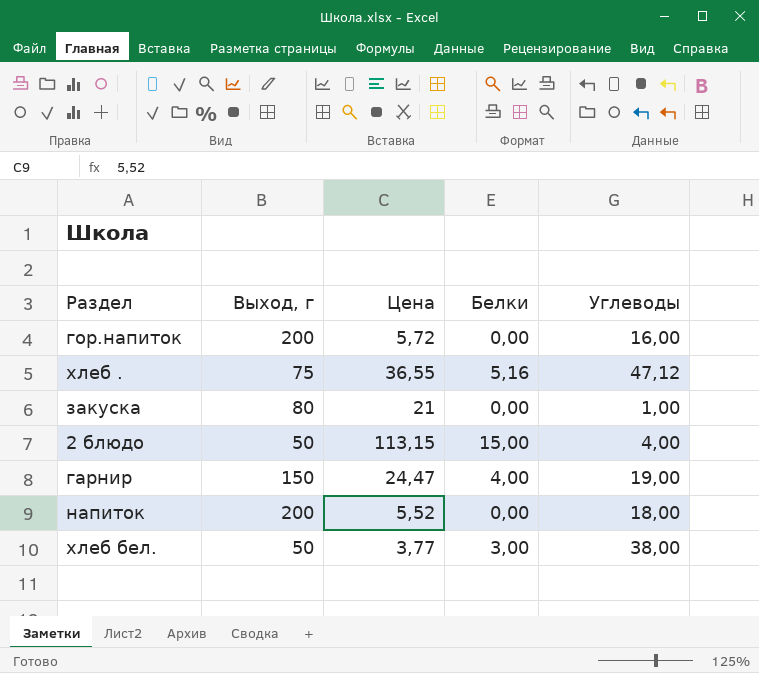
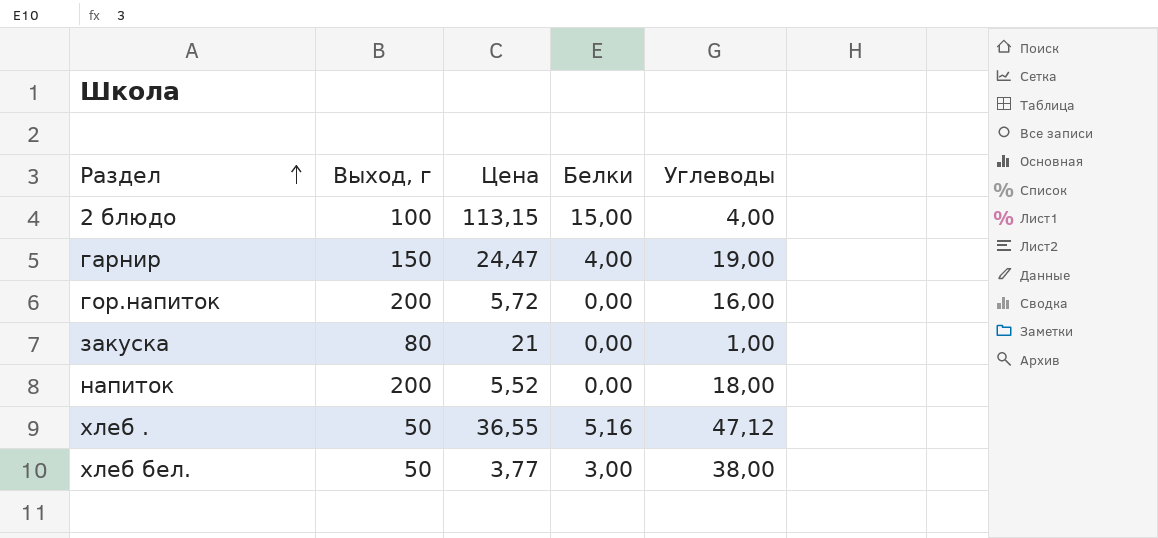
row order: none -> Раздел ascending
2 блюдо | Выход, г: 50 -> 100
хлеб . | Выход, г: 75 -> 50

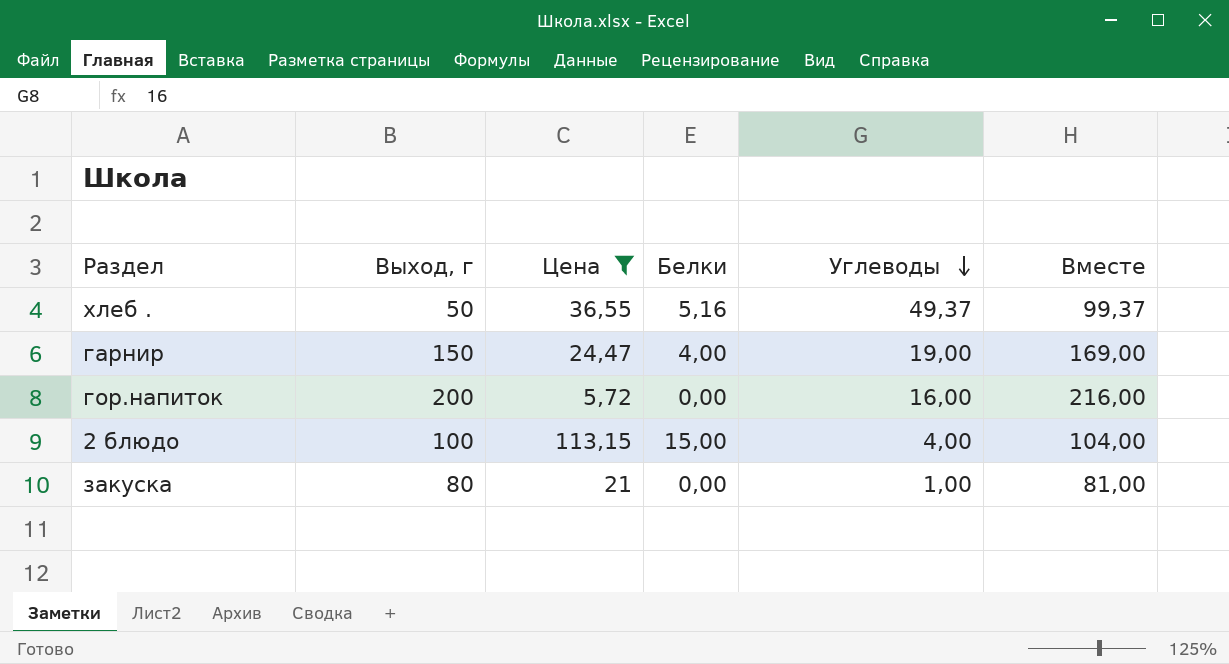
filter: none -> Цена >= 5,72
row order: Раздел ascending -> Углеводы descending
column Вместе | formula: none -> [Выход, г] + [Углеводы]
хлеб . | Углеводы: 47,12 -> 49,37

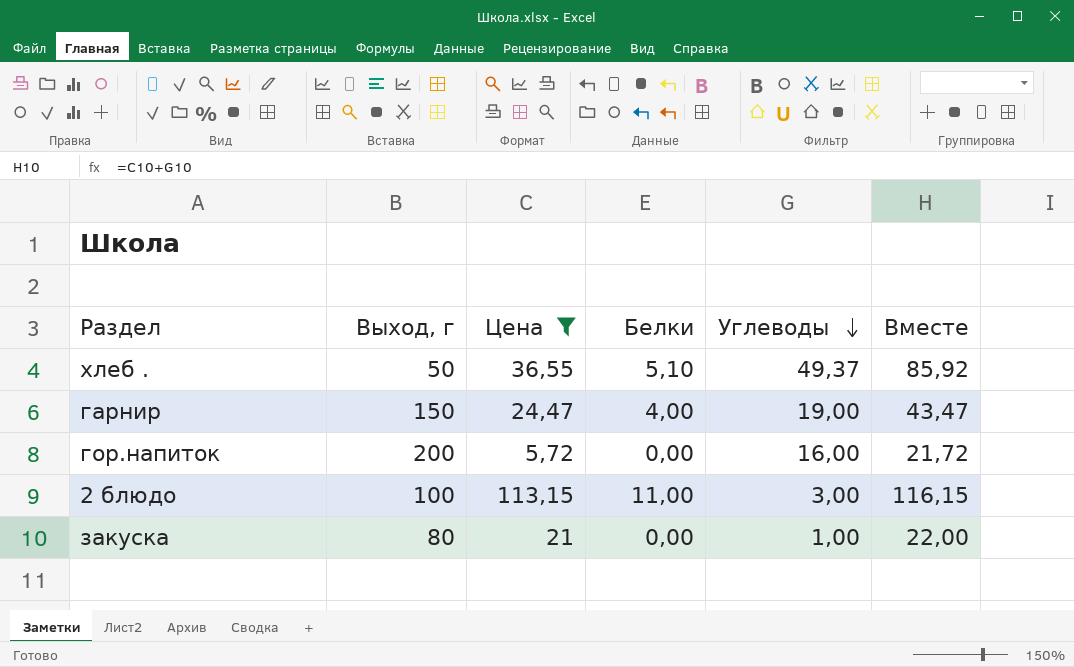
column Вместе | formula: [Выход, г] + [Углеводы] -> [Цена] + [Углеводы]
хлеб . | Белки: 5,16 -> 5,10
2 блюдо | Белки: 15,00 -> 11,00
2 блюдо | Углеводы: 4,00 -> 3,00

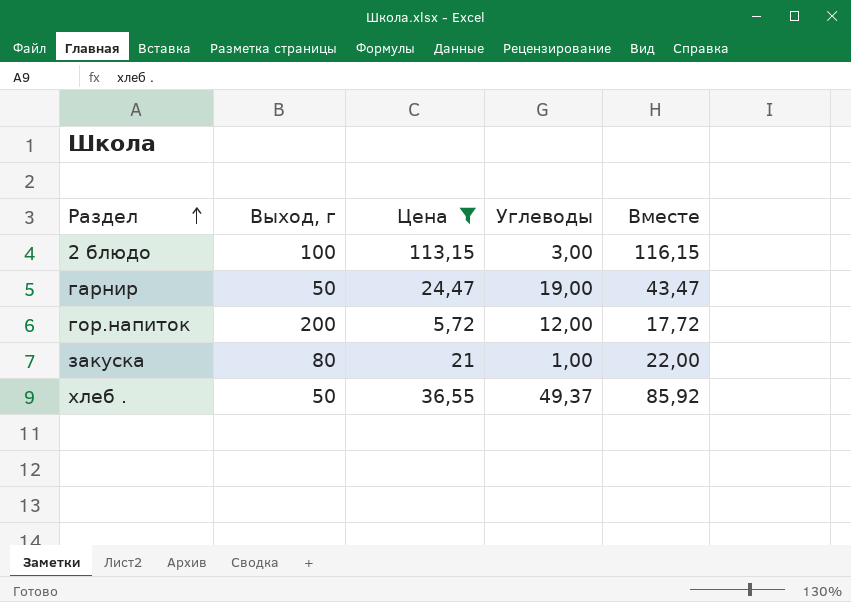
row order: Углеводы descending -> Раздел ascending
column Белки | position: 4 -> none
гарнир | Выход, г: 150 -> 50
гор.напиток | Углеводы: 16,00 -> 12,00
гор.напиток | Вместе: 21,72 -> 17,72

